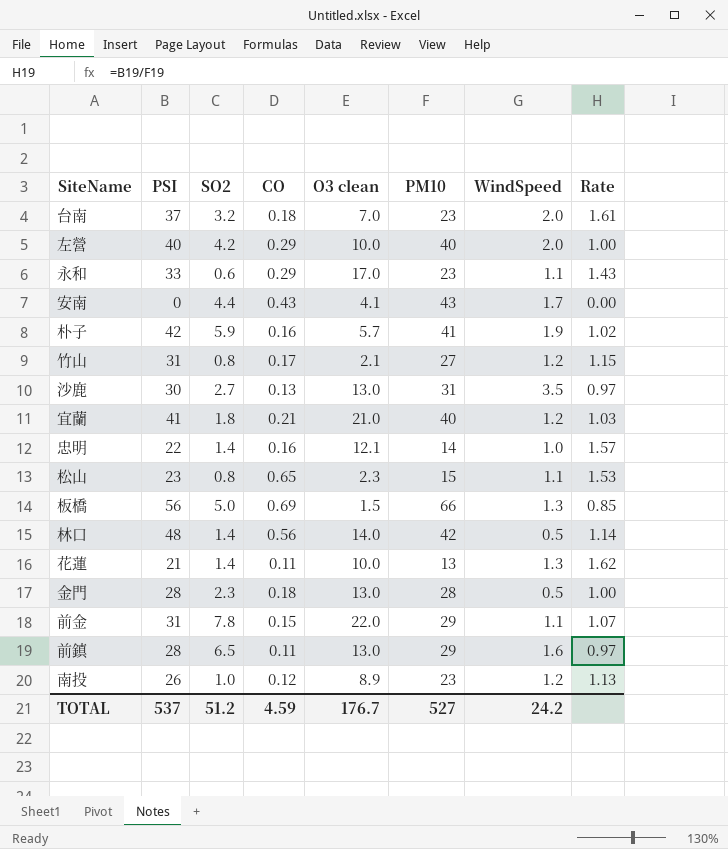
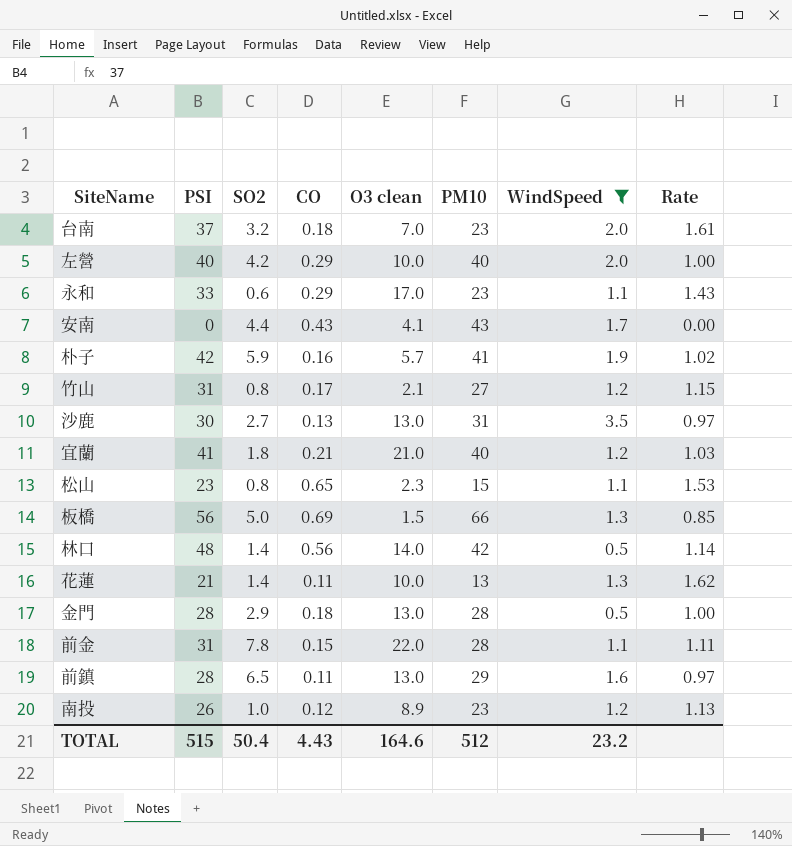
filter: none -> WindSpeed != 1.0
金門 | SO2: 2.3 -> 2.9
前金 | PM10: 29 -> 28
前金 | Rate: 1.07 -> 1.11
TOTAL | PSI: 537 -> 515
TOTAL | SO2: 51.2 -> 50.4
TOTAL | CO: 4.59 -> 4.43
TOTAL | O3 clean: 176.7 -> 164.6
TOTAL | PM10: 527 -> 512
TOTAL | WindSpeed: 24.2 -> 23.2

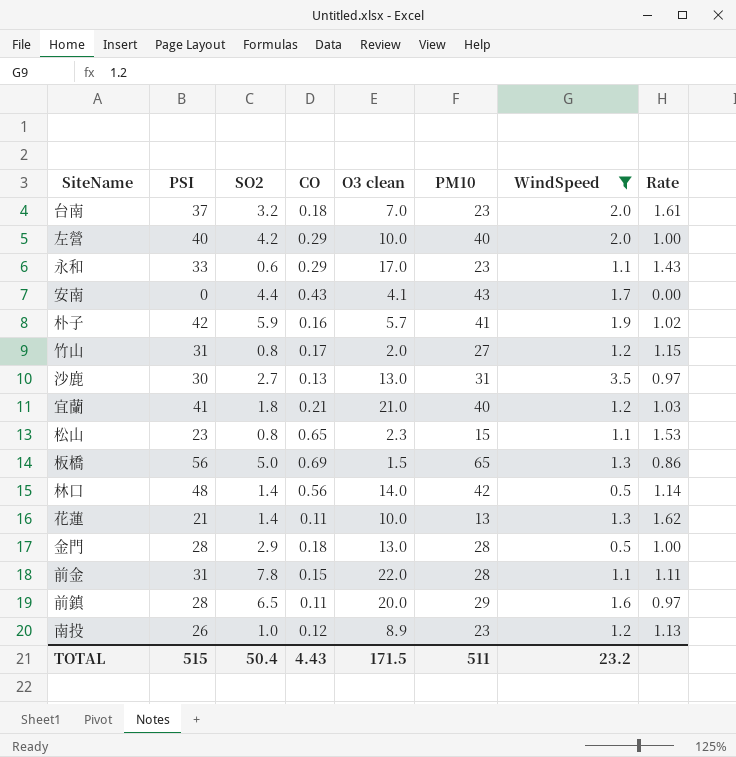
竹山 | O3 clean: 2.1 -> 2.0
板橋 | PM10: 66 -> 65
板橋 | Rate: 0.85 -> 0.86
前鎮 | O3 clean: 13.0 -> 20.0
TOTAL | O3 clean: 164.6 -> 171.5
TOTAL | PM10: 512 -> 511

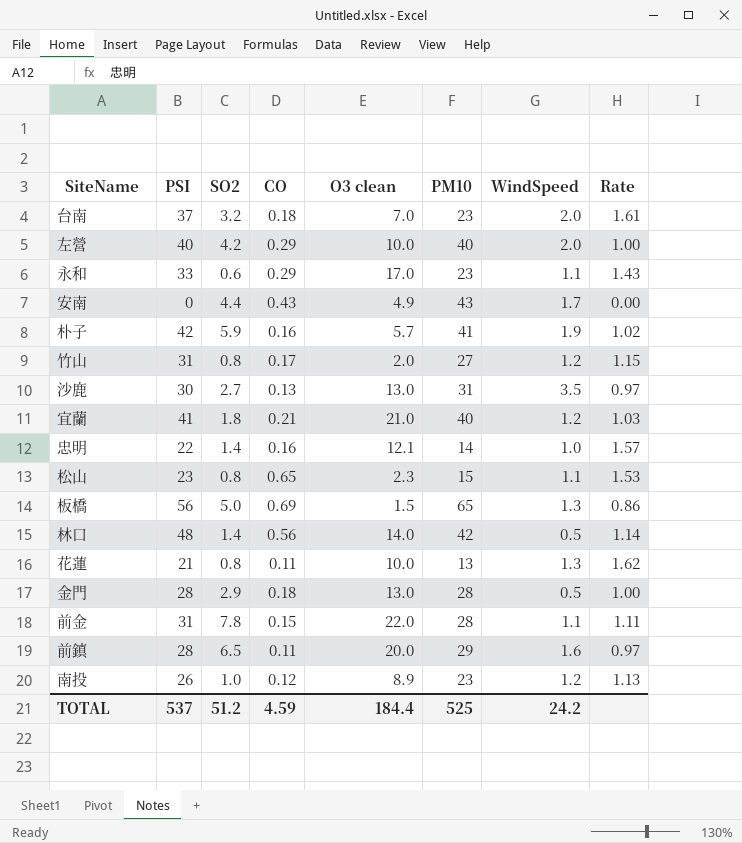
filter: WindSpeed != 1.0 -> none
安南 | O3 clean: 4.1 -> 4.9
花蓮 | SO2: 1.4 -> 0.8
TOTAL | PSI: 515 -> 537
TOTAL | SO2: 50.4 -> 51.2
TOTAL | CO: 4.43 -> 4.59
TOTAL | O3 clean: 171.5 -> 184.4
TOTAL | PM10: 511 -> 525
TOTAL | WindSpeed: 23.2 -> 24.2

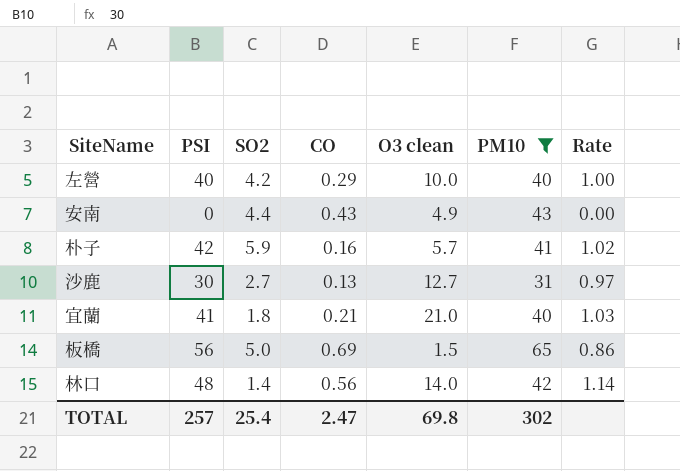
filter: none -> PM10 >= 31
column WindSpeed | position: 7 -> none
沙鹿 | O3 clean: 13.0 -> 12.7
TOTAL | PSI: 537 -> 257
TOTAL | SO2: 51.2 -> 25.4
TOTAL | CO: 4.59 -> 2.47
TOTAL | O3 clean: 184.4 -> 69.8
TOTAL | PM10: 525 -> 302

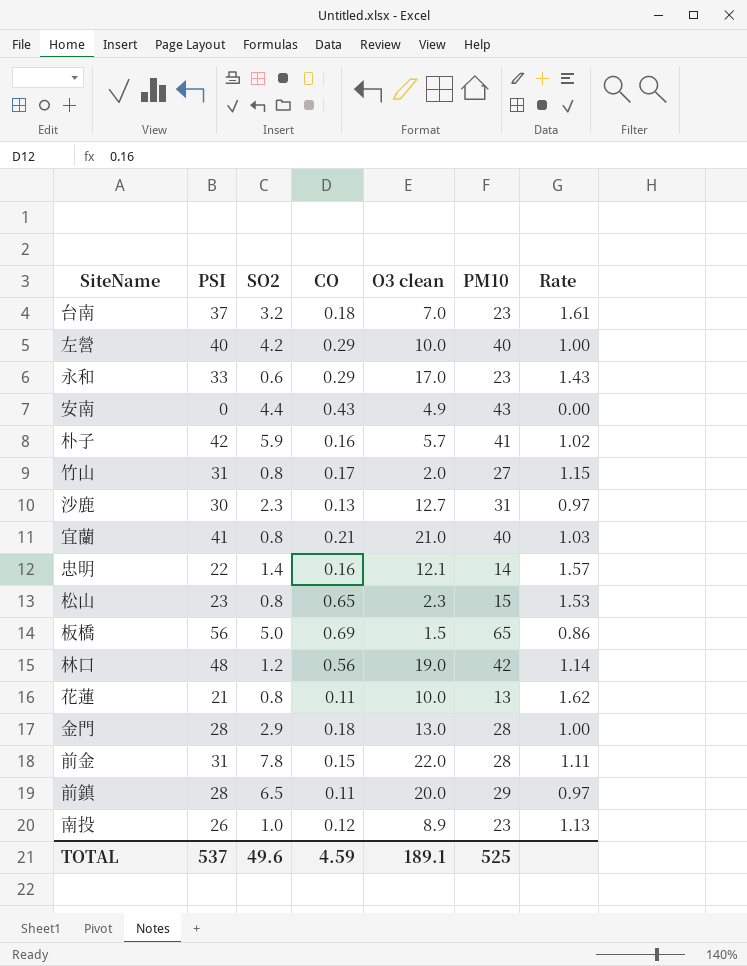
filter: PM10 >= 31 -> none
沙鹿 | SO2: 2.7 -> 2.3
宜蘭 | SO2: 1.8 -> 0.8
林口 | SO2: 1.4 -> 1.2
林口 | O3 clean: 14.0 -> 19.0
TOTAL | PSI: 257 -> 537
TOTAL | SO2: 25.4 -> 49.6
TOTAL | CO: 2.47 -> 4.59
TOTAL | O3 clean: 69.8 -> 189.1
TOTAL | PM10: 302 -> 525

